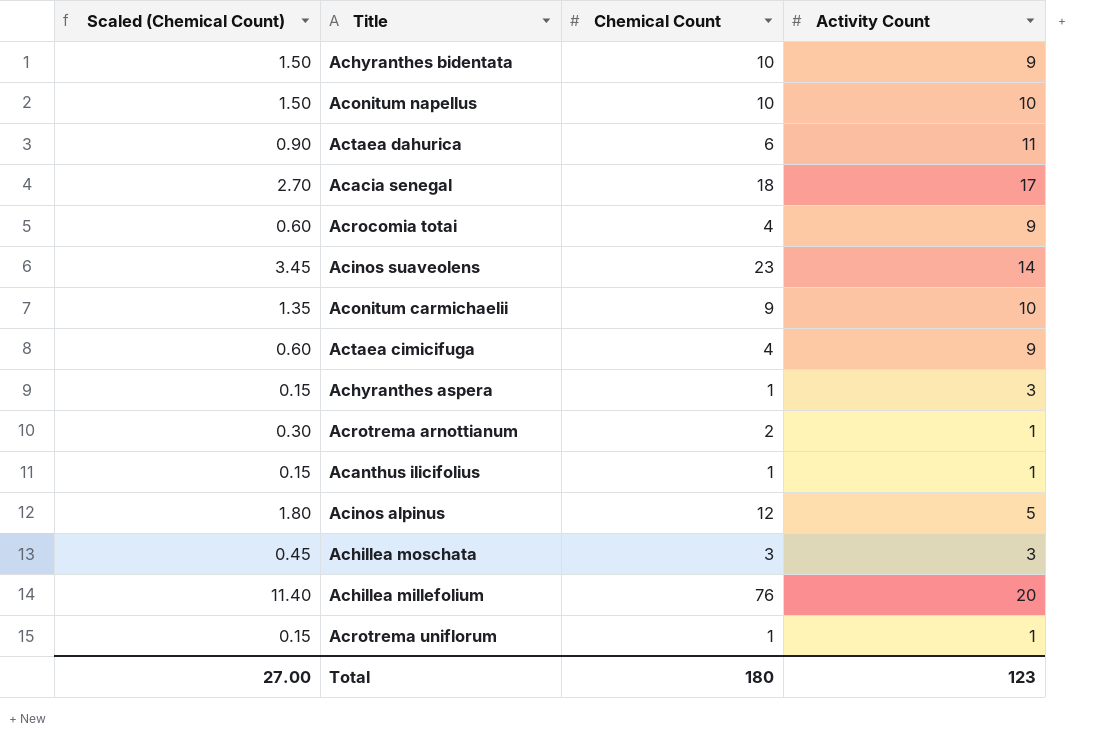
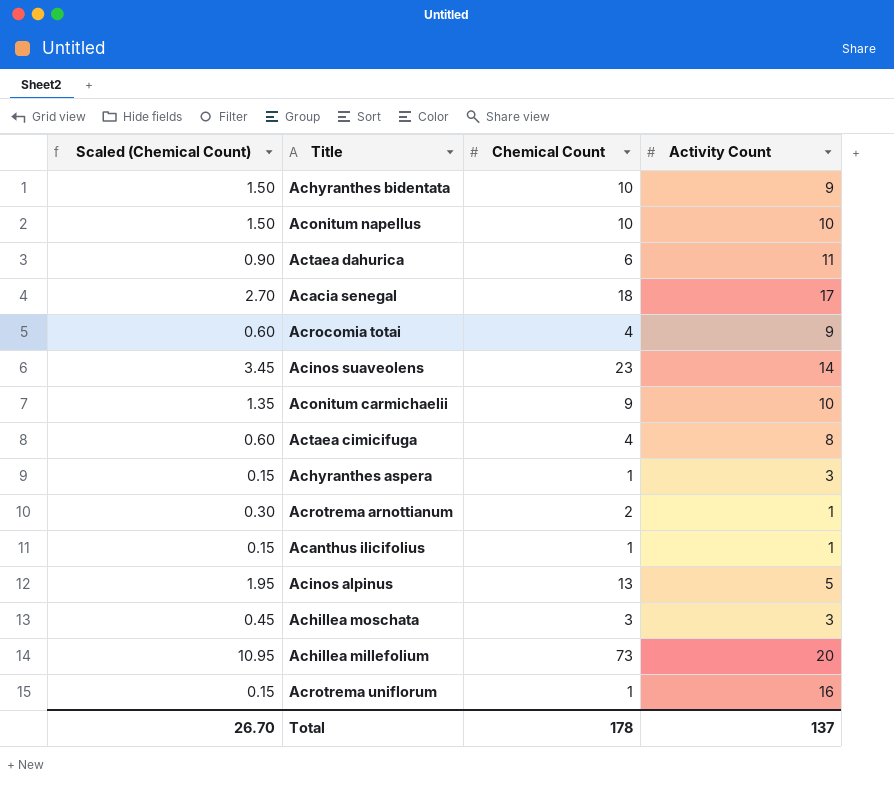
Actaea cimicifuga | Activity Count: 9 -> 8
Acinos alpinus | Scaled (Chemical Count): 1.80 -> 1.95
Acinos alpinus | Chemical Count: 12 -> 13
Achillea millefolium | Scaled (Chemical Count): 11.40 -> 10.95
Achillea millefolium | Chemical Count: 76 -> 73
Acrotrema uniflorum | Activity Count: 1 -> 16
Total | Scaled (Chemical Count): 27.00 -> 26.70
Total | Chemical Count: 180 -> 178
Total | Activity Count: 123 -> 137

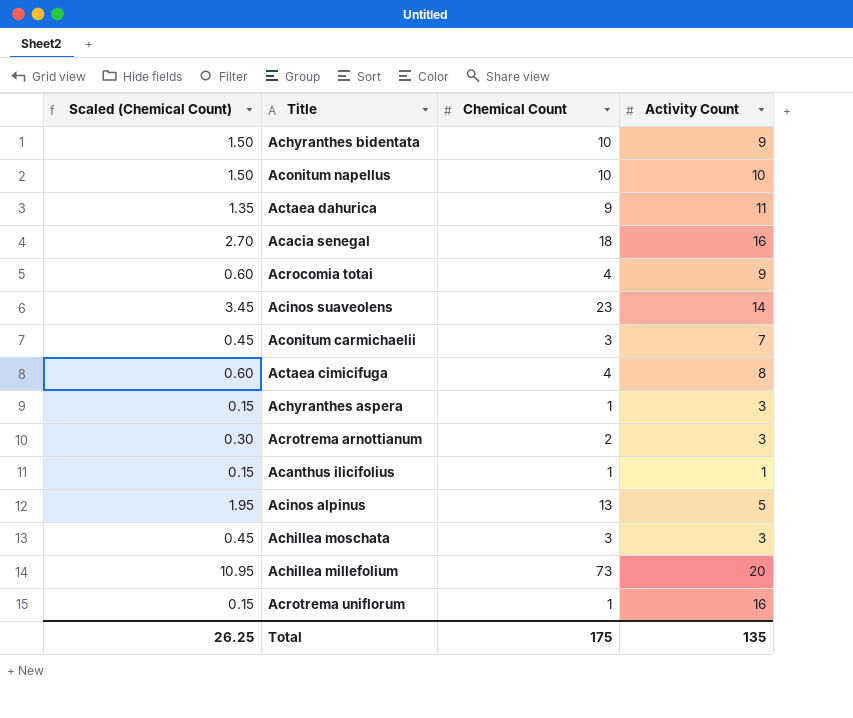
Actaea dahurica | Scaled (Chemical Count): 0.90 -> 1.35
Actaea dahurica | Chemical Count: 6 -> 9
Acacia senegal | Activity Count: 17 -> 16
Aconitum carmichaelii | Scaled (Chemical Count): 1.35 -> 0.45
Aconitum carmichaelii | Chemical Count: 9 -> 3
Aconitum carmichaelii | Activity Count: 10 -> 7
Acrotrema arnottianum | Activity Count: 1 -> 3
Total | Scaled (Chemical Count): 26.70 -> 26.25
Total | Chemical Count: 178 -> 175
Total | Activity Count: 137 -> 135

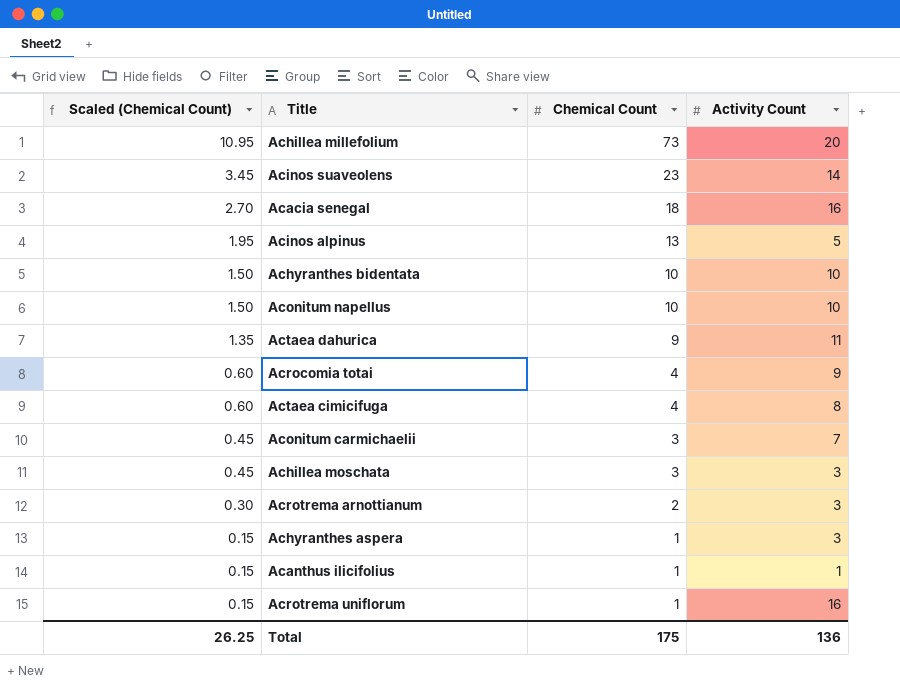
row order: none -> Scaled (Chemical Count) descending
Achyranthes bidentata | Activity Count: 9 -> 10
Total | Activity Count: 135 -> 136

